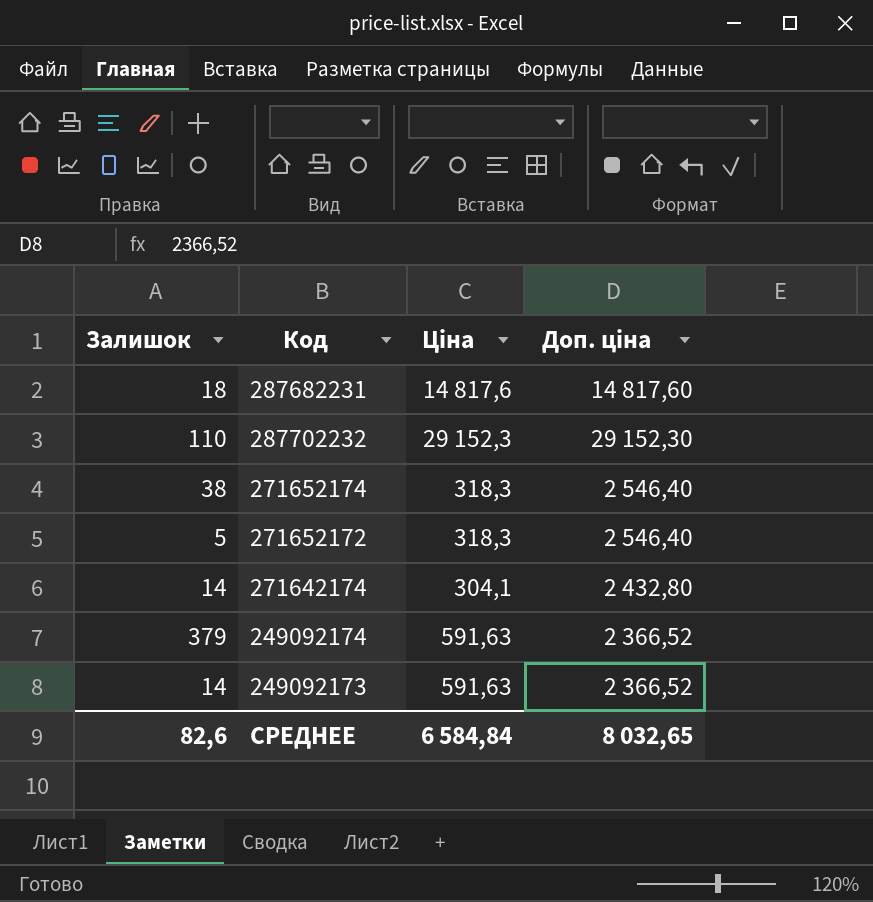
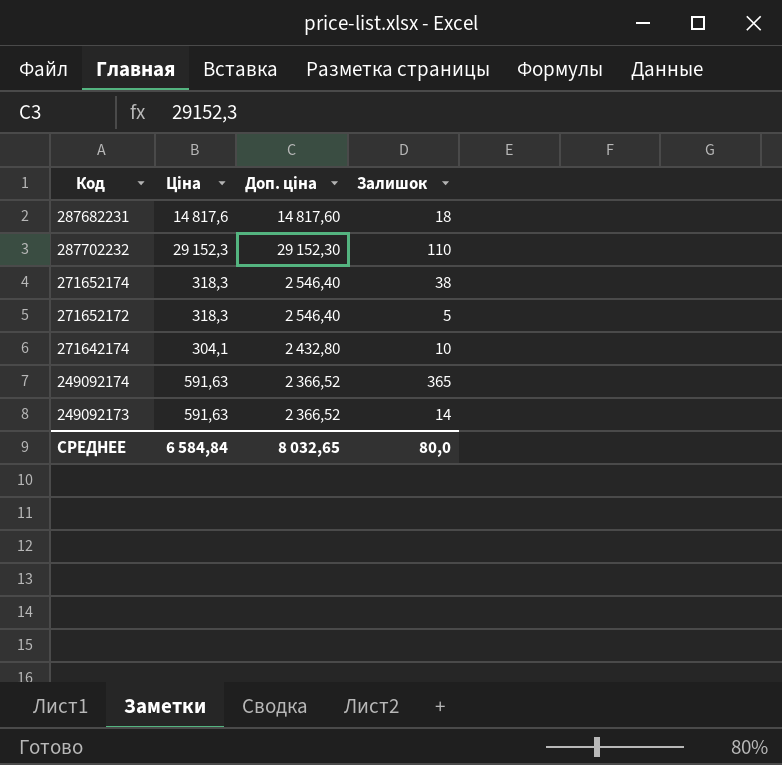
column Залишок | position: 1 -> 4
271642174 | Залишок: 14 -> 10
249092174 | Залишок: 379 -> 365
СРЕДНЕЕ | Залишок: 82,6 -> 80,0

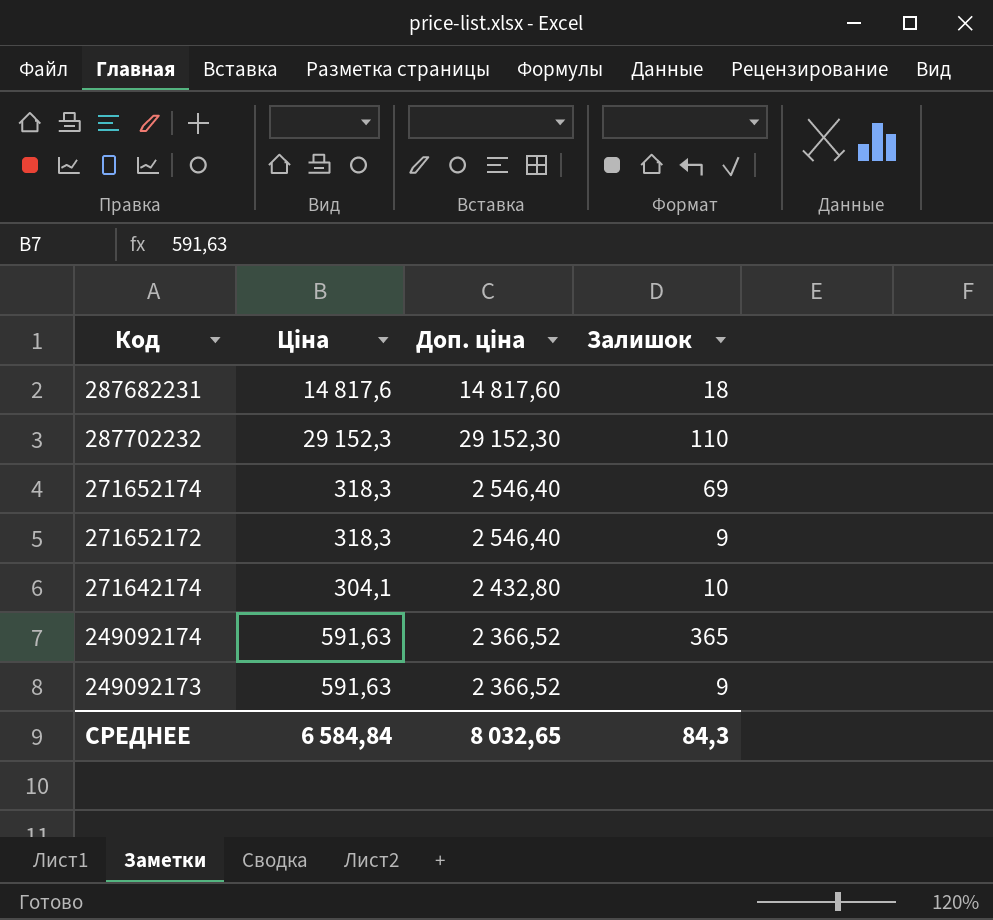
271652174 | Залишок: 38 -> 69
271652172 | Залишок: 5 -> 9
249092173 | Залишок: 14 -> 9
СРЕДНЕЕ | Залишок: 80,0 -> 84,3

